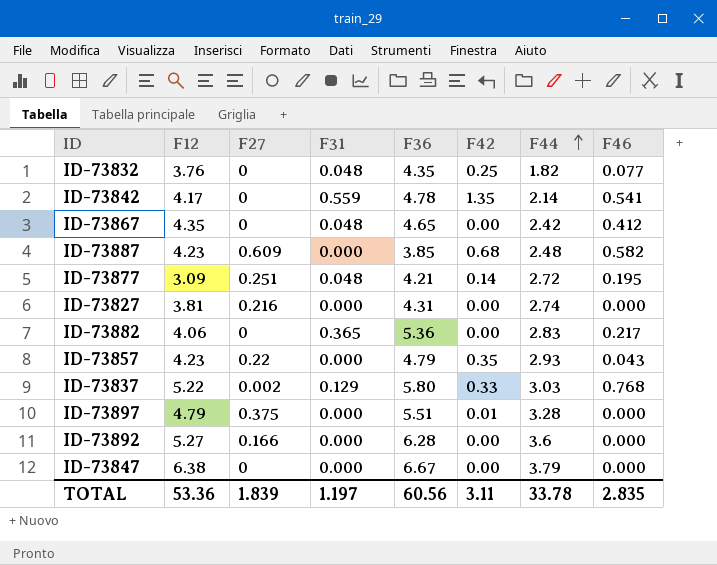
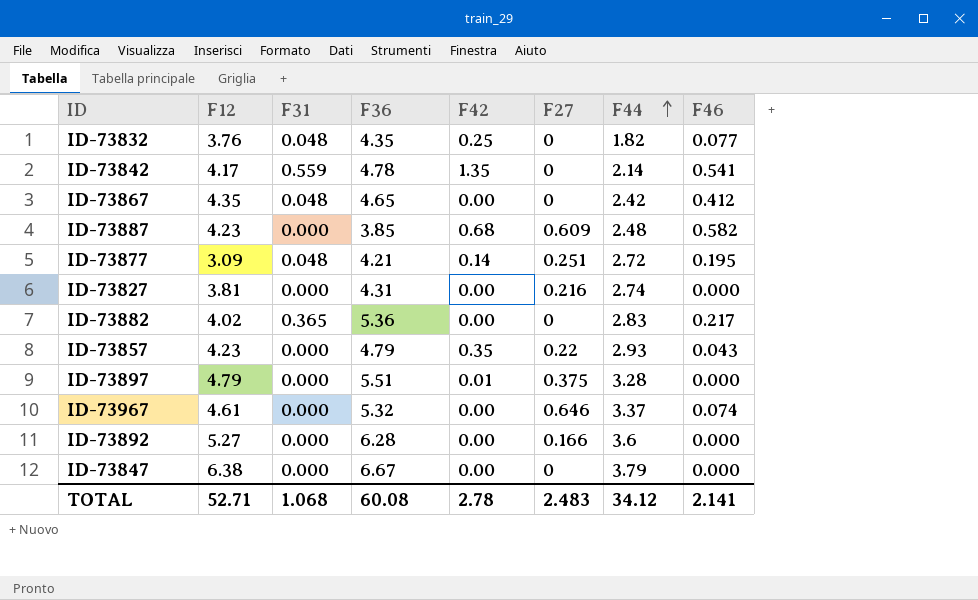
column F27 | position: 3 -> 6
row ID-73837: 5.22 | 0.002 | 0.129 | 5.80 | 0.33 | 3.03 | 0.768 -> none
ID-73882 | F12: 4.06 -> 4.02
row ID-73967: none -> 4.61 | 0.000 | 5.32 | 0.00 | 0.646 | 3.37 | 0.074
TOTAL | F12: 53.36 -> 52.71
TOTAL | F31: 1.197 -> 1.068
TOTAL | F36: 60.56 -> 60.08
TOTAL | F42: 3.11 -> 2.78
TOTAL | F27: 1.839 -> 2.483
TOTAL | F44: 33.78 -> 34.12
TOTAL | F46: 2.835 -> 2.141

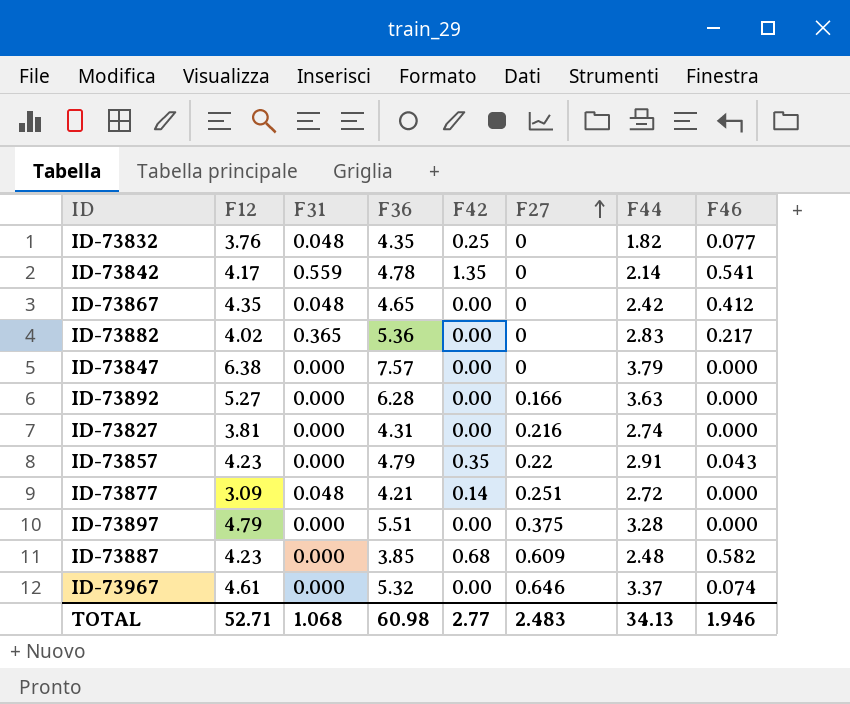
row order: F44 ascending -> F27 ascending
ID-73847 | F36: 6.67 -> 7.57
ID-73892 | F44: 3.6 -> 3.63
ID-73857 | F44: 2.93 -> 2.91
ID-73877 | F46: 0.195 -> 0.000
ID-73897 | F42: 0.01 -> 0.00
TOTAL | F36: 60.08 -> 60.98
TOTAL | F42: 2.78 -> 2.77
TOTAL | F44: 34.12 -> 34.13
TOTAL | F46: 2.141 -> 1.946

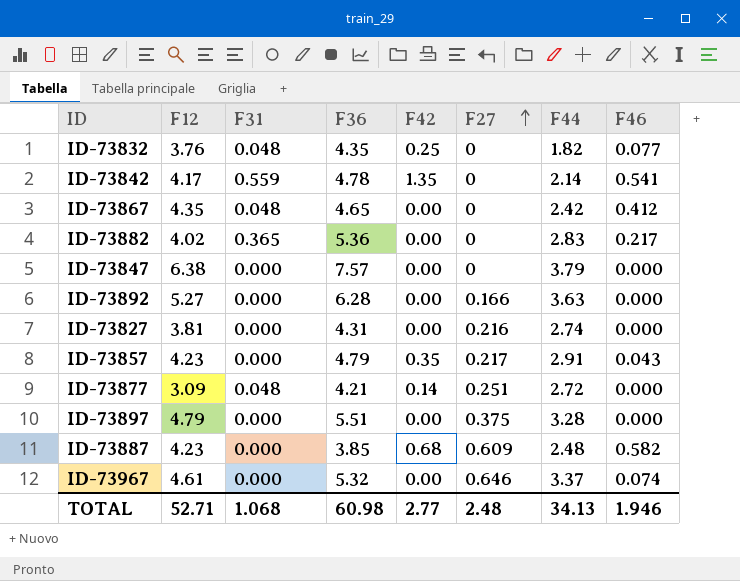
ID-73857 | F27: 0.22 -> 0.217
TOTAL | F27: 2.483 -> 2.48

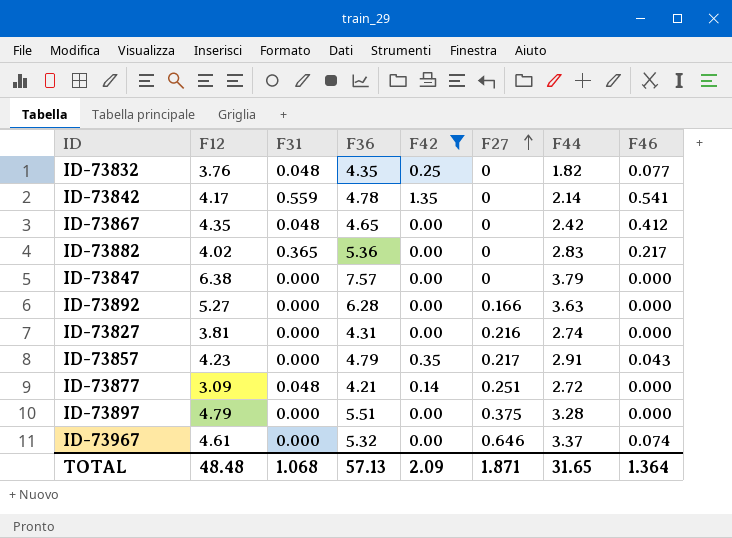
filter: none -> F42 != 0.68
TOTAL | F12: 52.71 -> 48.48
TOTAL | F36: 60.98 -> 57.13
TOTAL | F42: 2.77 -> 2.09
TOTAL | F27: 2.48 -> 1.871
TOTAL | F44: 34.13 -> 31.65
TOTAL | F46: 1.946 -> 1.364

